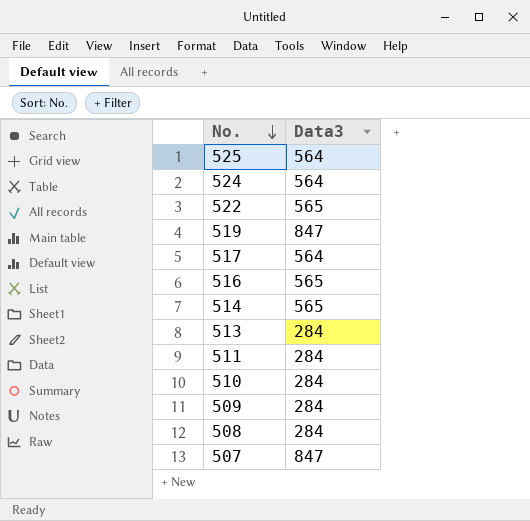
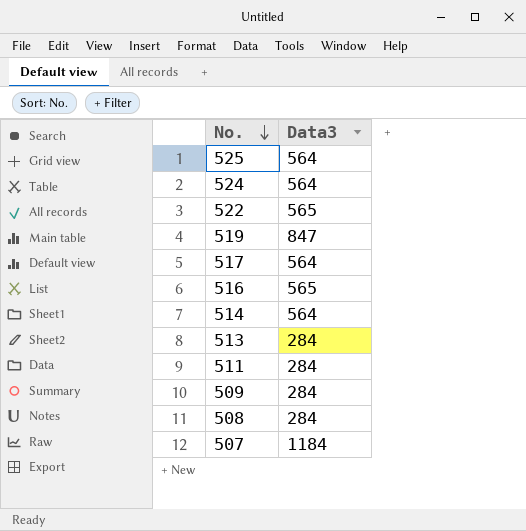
row 510: 284 -> none
514 | Data3: 565 -> 564
507 | Data3: 847 -> 1184

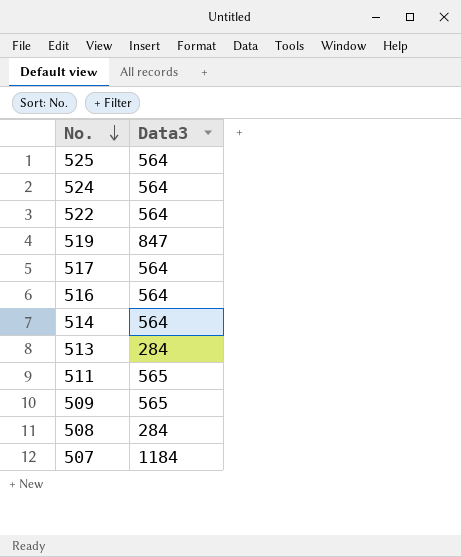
522 | Data3: 565 -> 564
516 | Data3: 565 -> 564
511 | Data3: 284 -> 565
509 | Data3: 284 -> 565

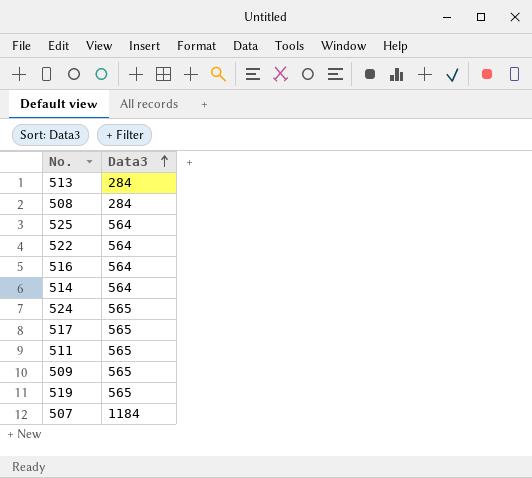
row order: No. descending -> Data3 ascending
524 | Data3: 564 -> 565
517 | Data3: 564 -> 565
519 | Data3: 847 -> 565

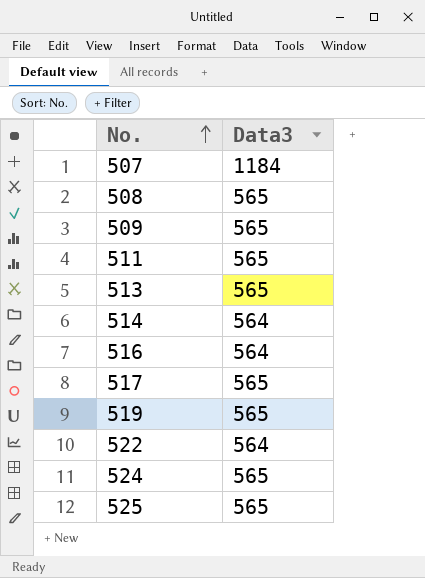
row order: Data3 ascending -> No. ascending
508 | Data3: 284 -> 565
513 | Data3: 284 -> 565
525 | Data3: 564 -> 565

